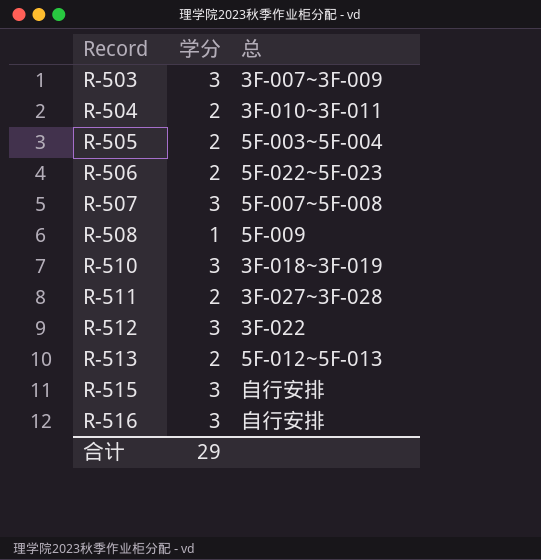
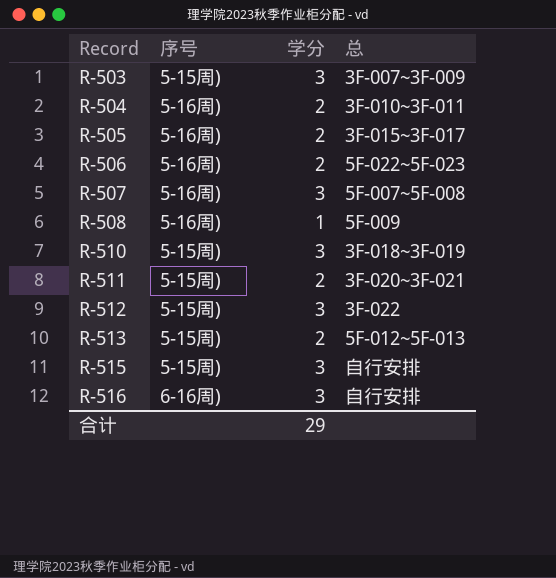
column 序号 | position: none -> 2
R-505 | 总: 5F-003~5F-004 -> 3F-015~3F-017
R-511 | 总: 3F-027~3F-028 -> 3F-020~3F-021

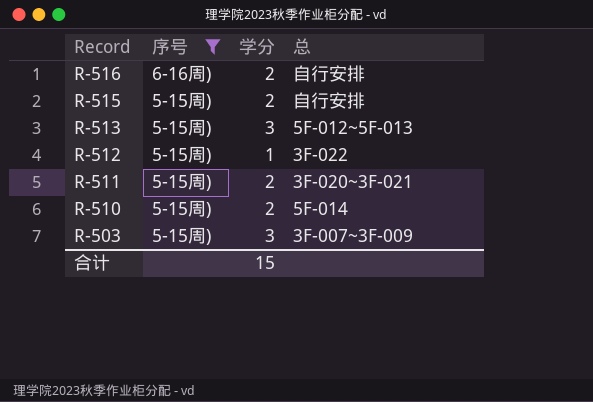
filter: none -> 序号 != 5-16周)
row order: Record ascending -> Record descending
R-516 | 学分: 3 -> 2
R-515 | 学分: 3 -> 2
R-513 | 学分: 2 -> 3
R-512 | 学分: 3 -> 1
R-510 | 学分: 3 -> 2
R-510 | 总: 3F-018~3F-019 -> 5F-014
合计 | 学分: 29 -> 15

